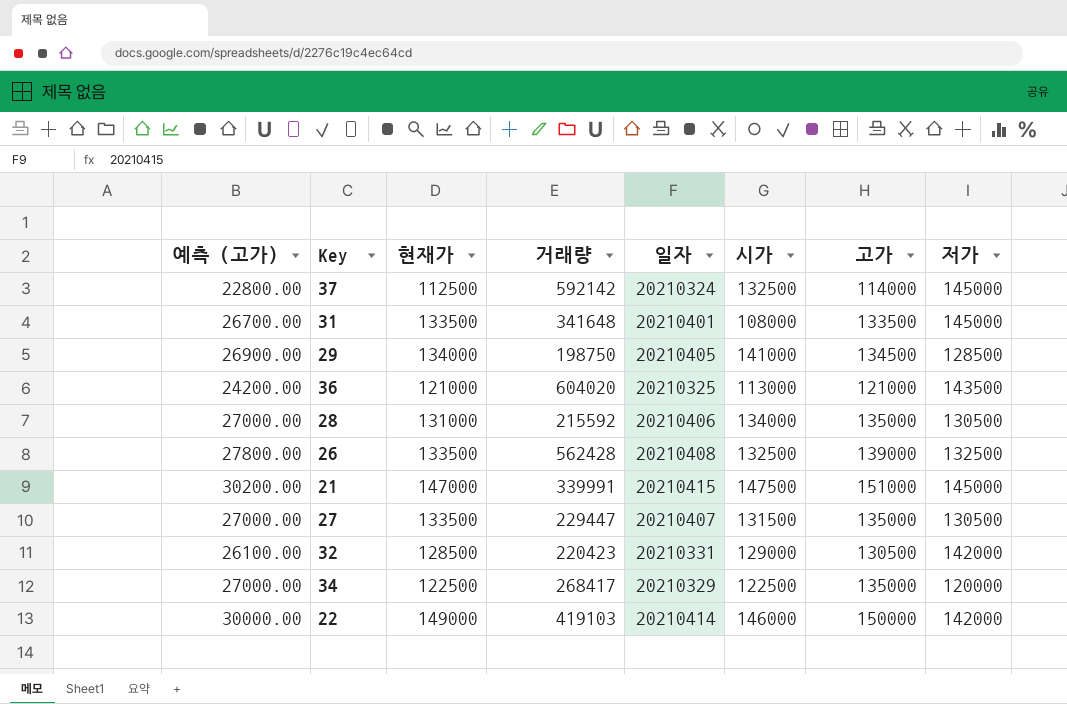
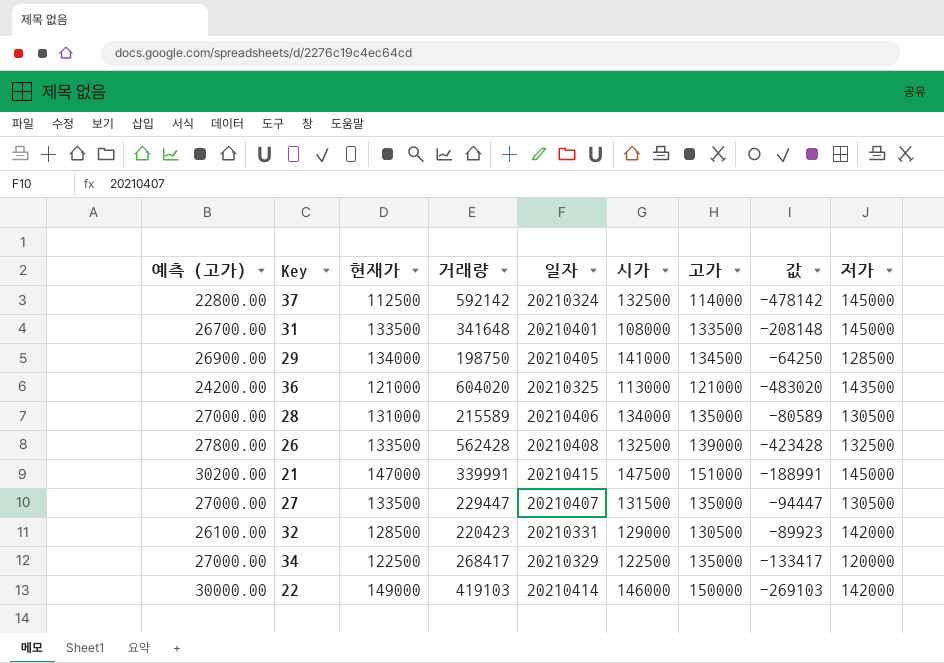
column 값 | formula: none -> [고가] - [거래량]
28 | 거래량: 215592 -> 215589

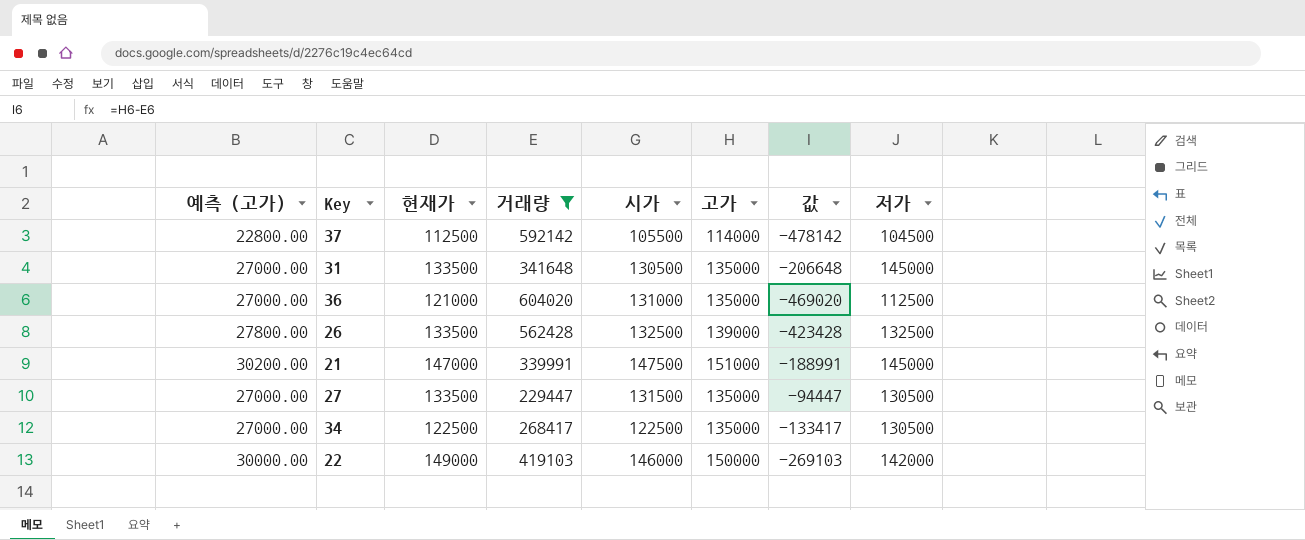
filter: none -> 거래량 >= 229447
column 일자 | position: 5 -> none
37 | 시가: 132500 -> 105500
37 | 저가: 145000 -> 104500
31 | 예측 (고가): 26700.00 -> 27000.00
31 | 시가: 108000 -> 130500
31 | 고가: 133500 -> 135000
31 | 값: -208148 -> -206648
36 | 예측 (고가): 24200.00 -> 27000.00
36 | 시가: 113000 -> 131000
36 | 고가: 121000 -> 135000
36 | 값: -483020 -> -469020
36 | 저가: 143500 -> 112500
34 | 저가: 120000 -> 130500

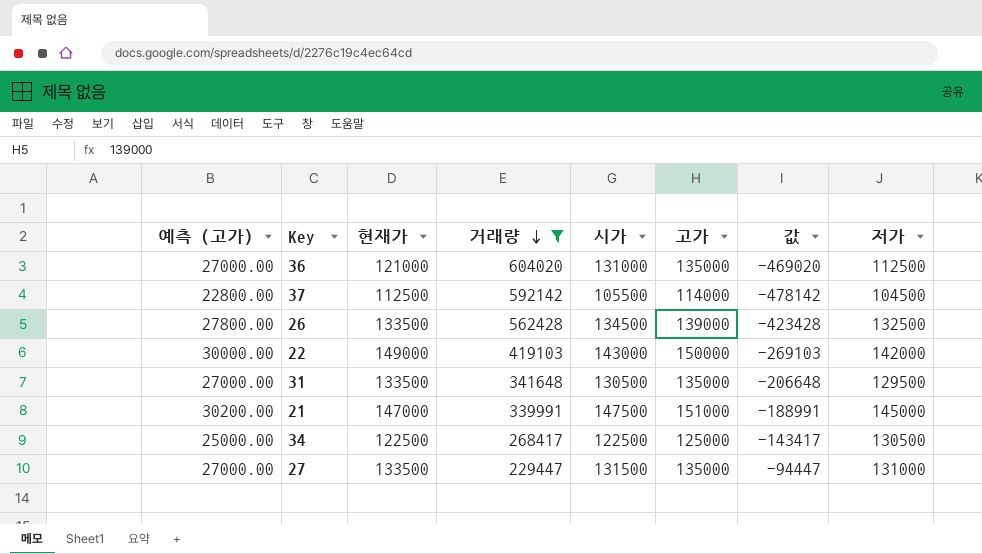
row order: none -> 거래량 descending
26 | 시가: 132500 -> 134500
22 | 시가: 146000 -> 143000
31 | 저가: 145000 -> 129500
34 | 예측 (고가): 27000.00 -> 25000.00
34 | 고가: 135000 -> 125000
34 | 값: -133417 -> -143417
27 | 저가: 130500 -> 131000

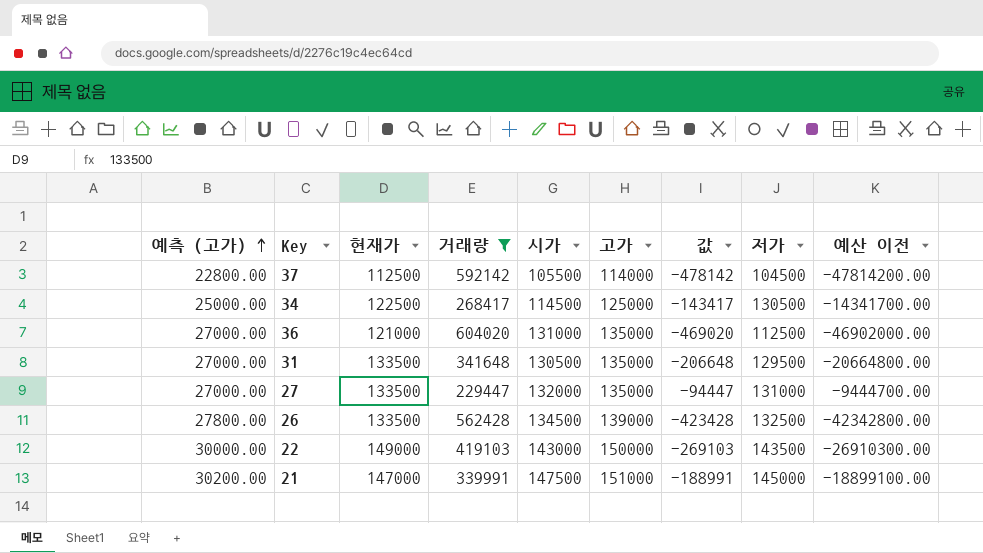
row order: 거래량 descending -> 예측 (고가) ascending
column 예산 이전 | formula: none -> [값] * 100
34 | 시가: 122500 -> 114500
27 | 시가: 131500 -> 132000
22 | 저가: 142000 -> 143500

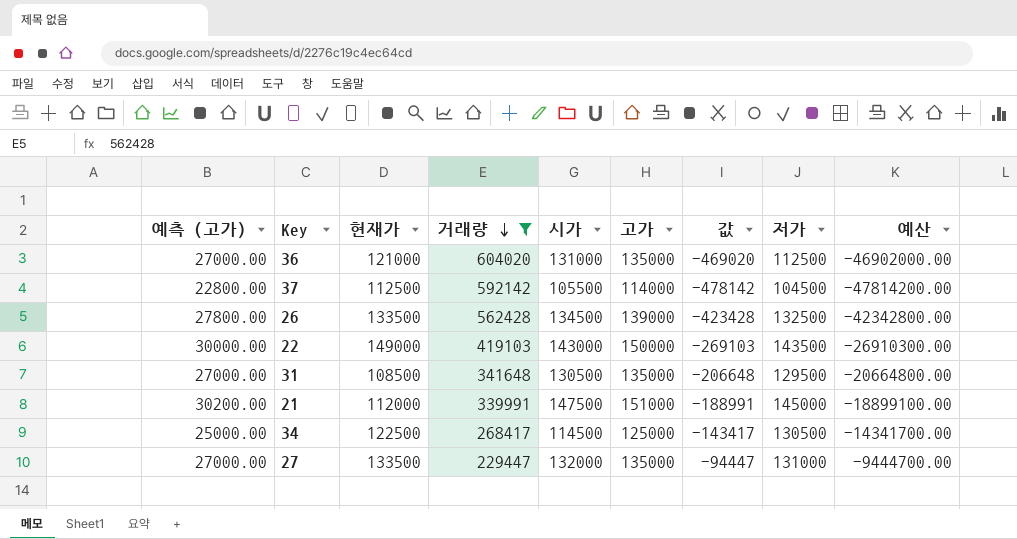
row order: 예측 (고가) ascending -> 거래량 descending
column name: 예산 이전 -> 예산
31 | 현재가: 133500 -> 108500
21 | 현재가: 147000 -> 112000

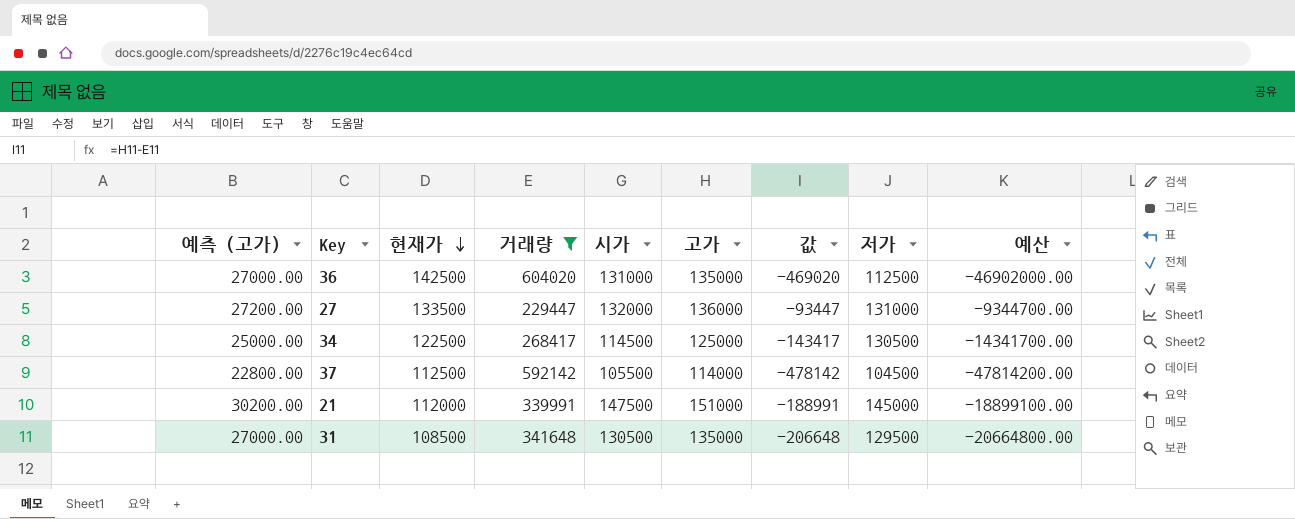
row order: 거래량 descending -> 현재가 descending
row 26: 27800.00 | 133500 | 562428 | 134500 | 139000 | -423428 | 132500 | -42342800.00 -> none
row 22: 30000.00 | 149000 | 419103 | 143000 | 150000 | -269103 | 143500 | -26910300.00 -> none
36 | 현재가: 121000 -> 142500
27 | 예측 (고가): 27000.00 -> 27200.00
27 | 고가: 135000 -> 136000
27 | 값: -94447 -> -93447
27 | 예산: -9444700.00 -> -9344700.00

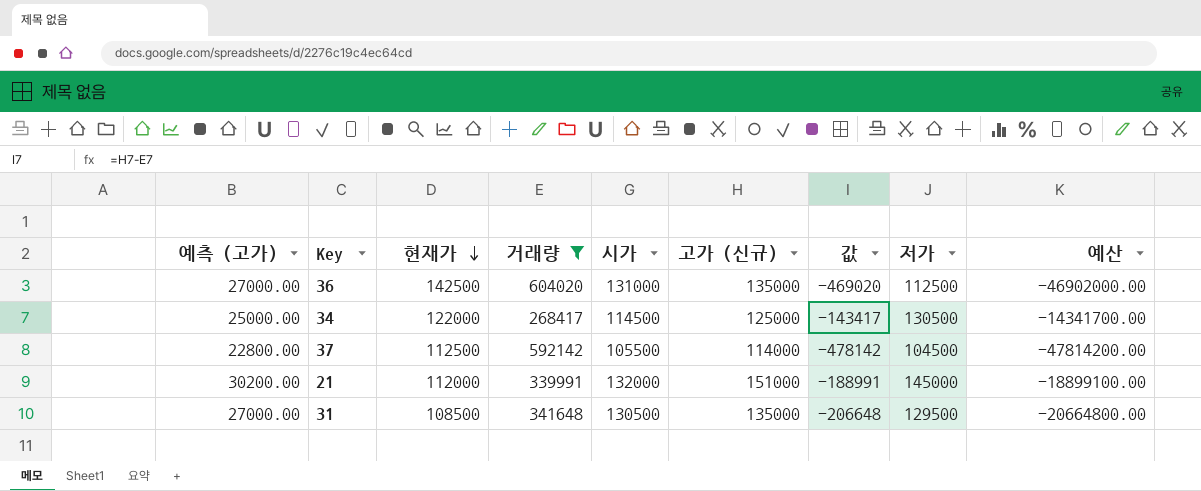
column name: 고가 -> 고가 (신규)
row 27: 27200.00 | 133500 | 229447 | 132000 | 136000 | -93447 | 131000 | -9344700.00 -> none
34 | 현재가: 122500 -> 122000
21 | 시가: 147500 -> 132000

